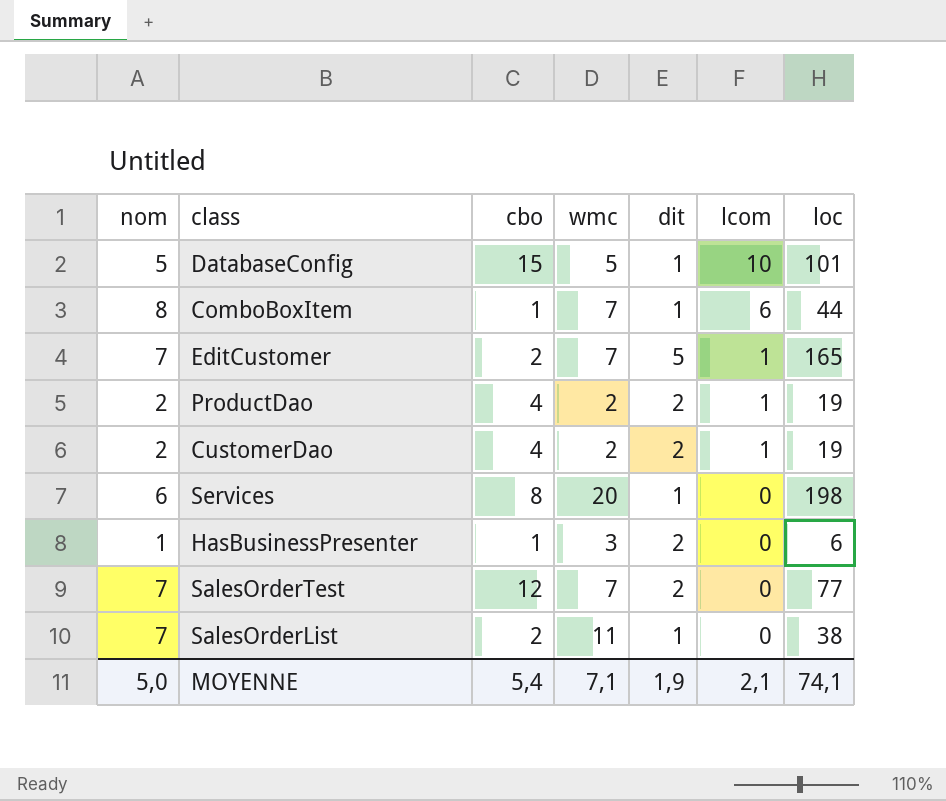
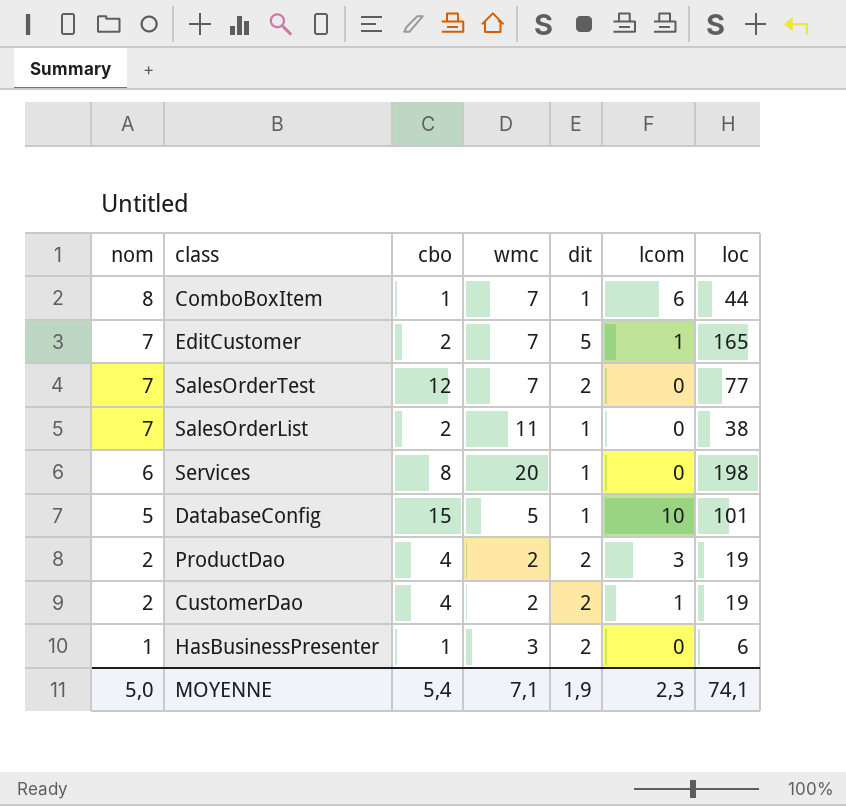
row order: lcom descending -> nom descending
ProductDao | lcom: 1 -> 3
MOYENNE | lcom: 2,1 -> 2,3

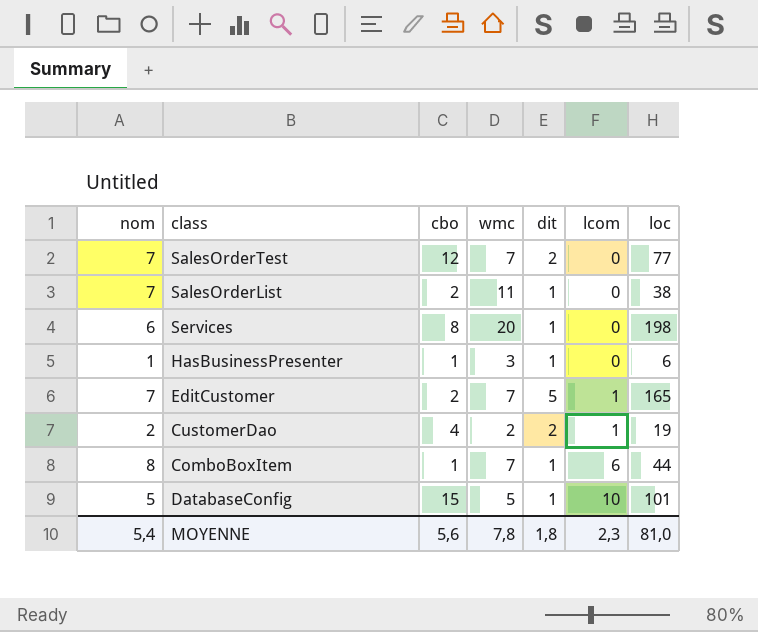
row order: nom descending -> lcom ascending
row ProductDao: 2 | 4 | 2 | 2 | 3 | 19 -> none
HasBusinessPresenter | dit: 2 -> 1
MOYENNE | nom: 5,0 -> 5,4
MOYENNE | cbo: 5,4 -> 5,6
MOYENNE | wmc: 7,1 -> 7,8
MOYENNE | dit: 1,9 -> 1,8
MOYENNE | loc: 74,1 -> 81,0

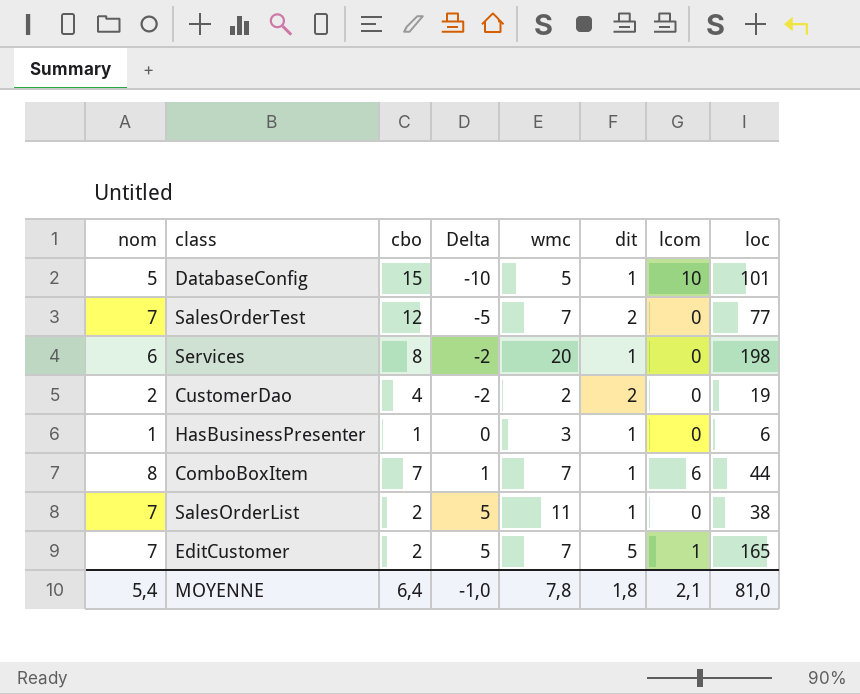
row order: lcom ascending -> Delta ascending
column Delta | formula: none -> [nom] - [cbo]
CustomerDao | lcom: 1 -> 0
ComboBoxItem | cbo: 1 -> 7
MOYENNE | cbo: 5,6 -> 6,4
MOYENNE | lcom: 2,3 -> 2,1

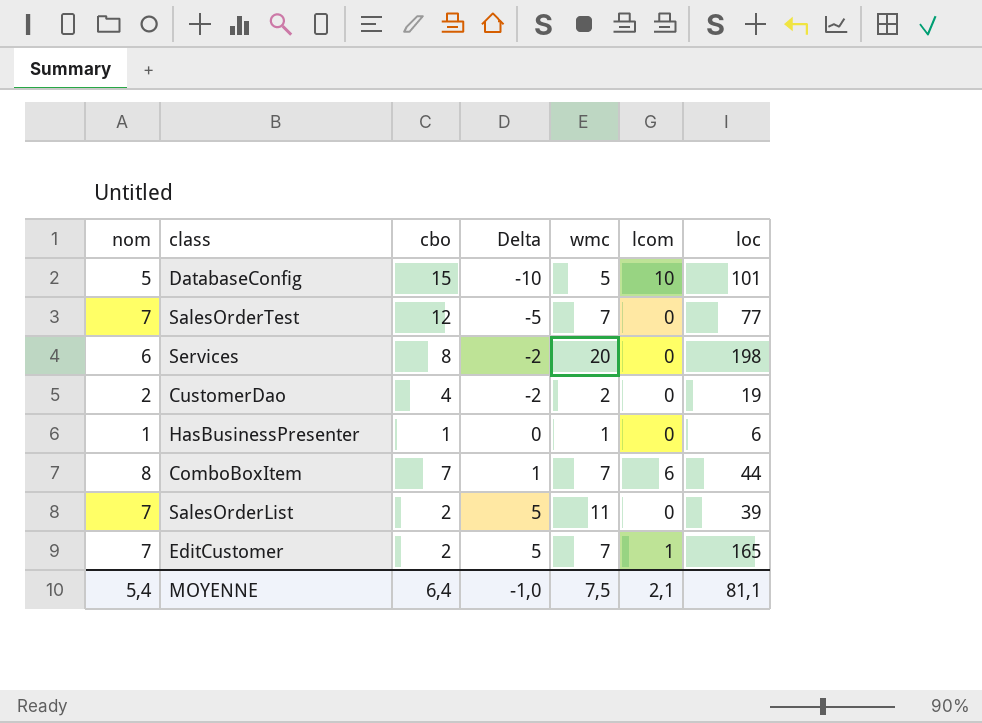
column dit | position: 6 -> none
HasBusinessPresenter | wmc: 3 -> 1
SalesOrderList | loc: 38 -> 39
MOYENNE | wmc: 7,8 -> 7,5
MOYENNE | loc: 81,0 -> 81,1

